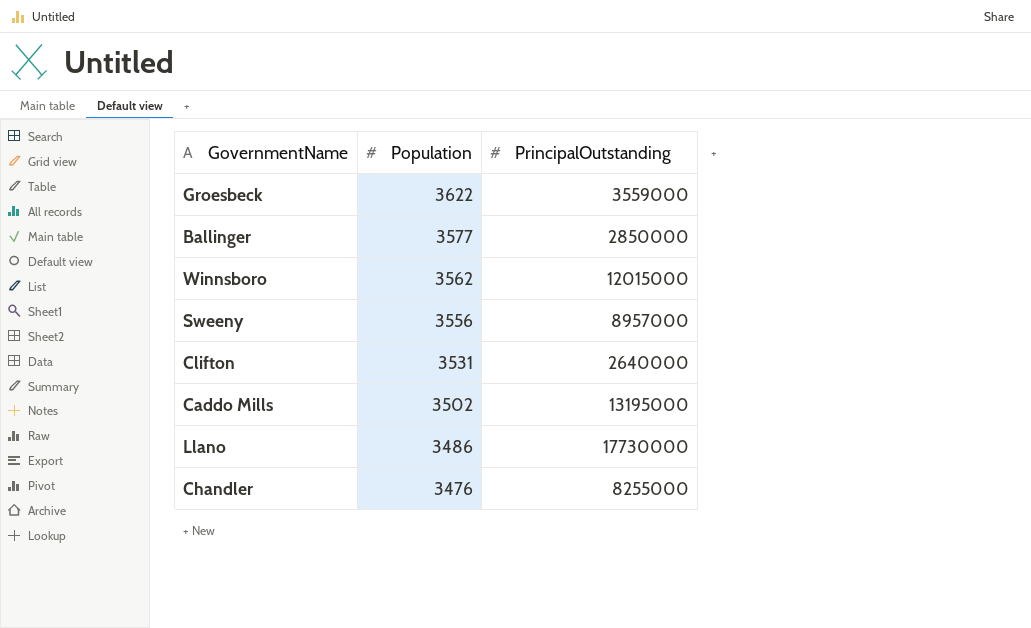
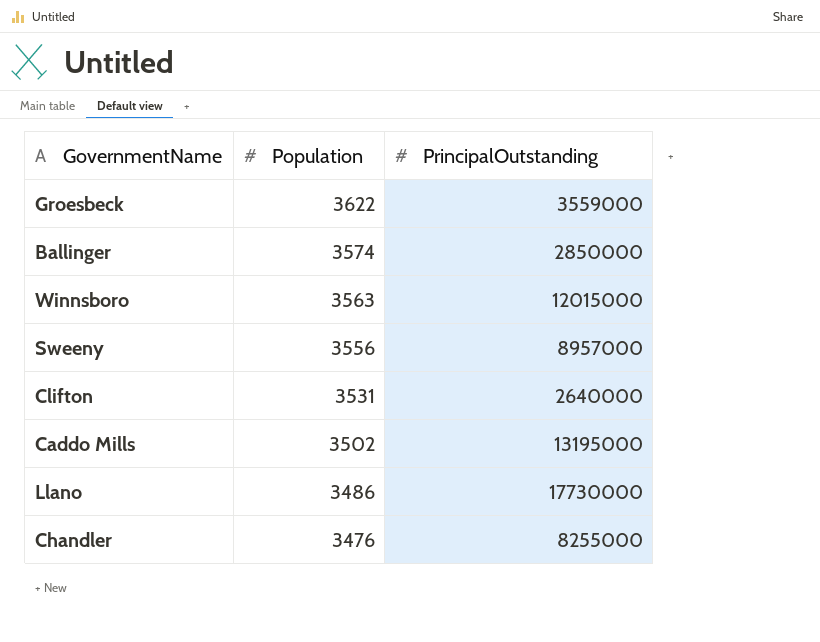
Ballinger | Population: 3577 -> 3574
Winnsboro | Population: 3562 -> 3563

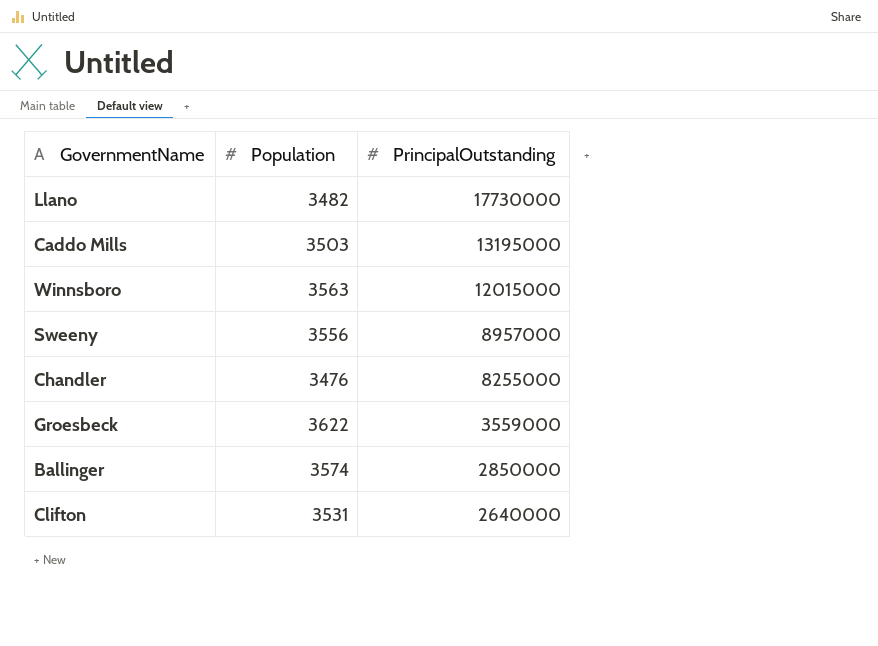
row order: Population descending -> PrincipalOutstanding descending
Llano | Population: 3486 -> 3482
Caddo Mills | Population: 3502 -> 3503

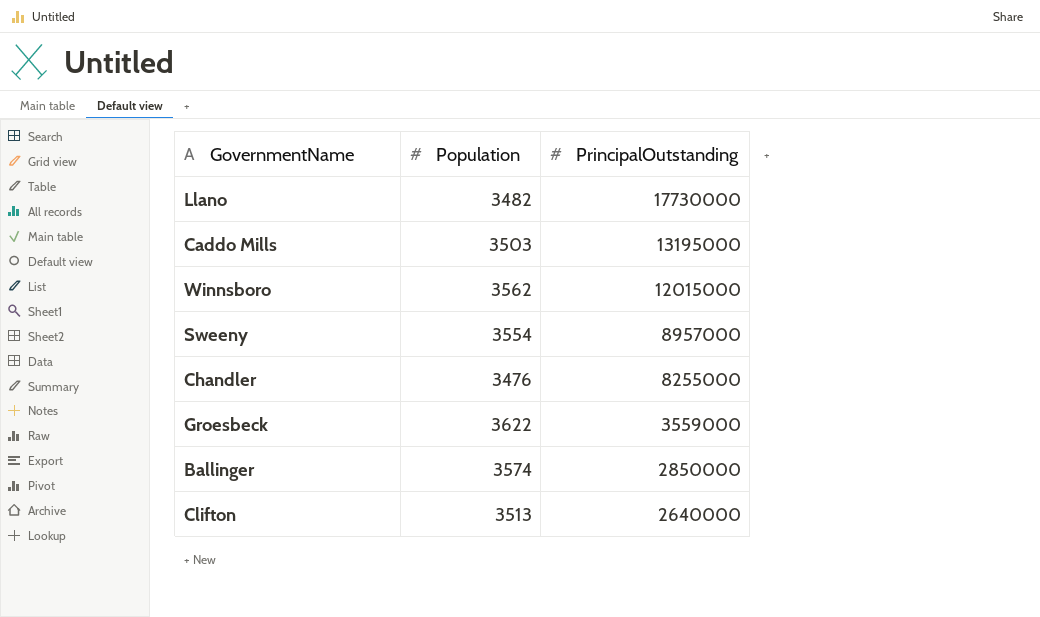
Winnsboro | Population: 3563 -> 3562
Sweeny | Population: 3556 -> 3554
Clifton | Population: 3531 -> 3513

